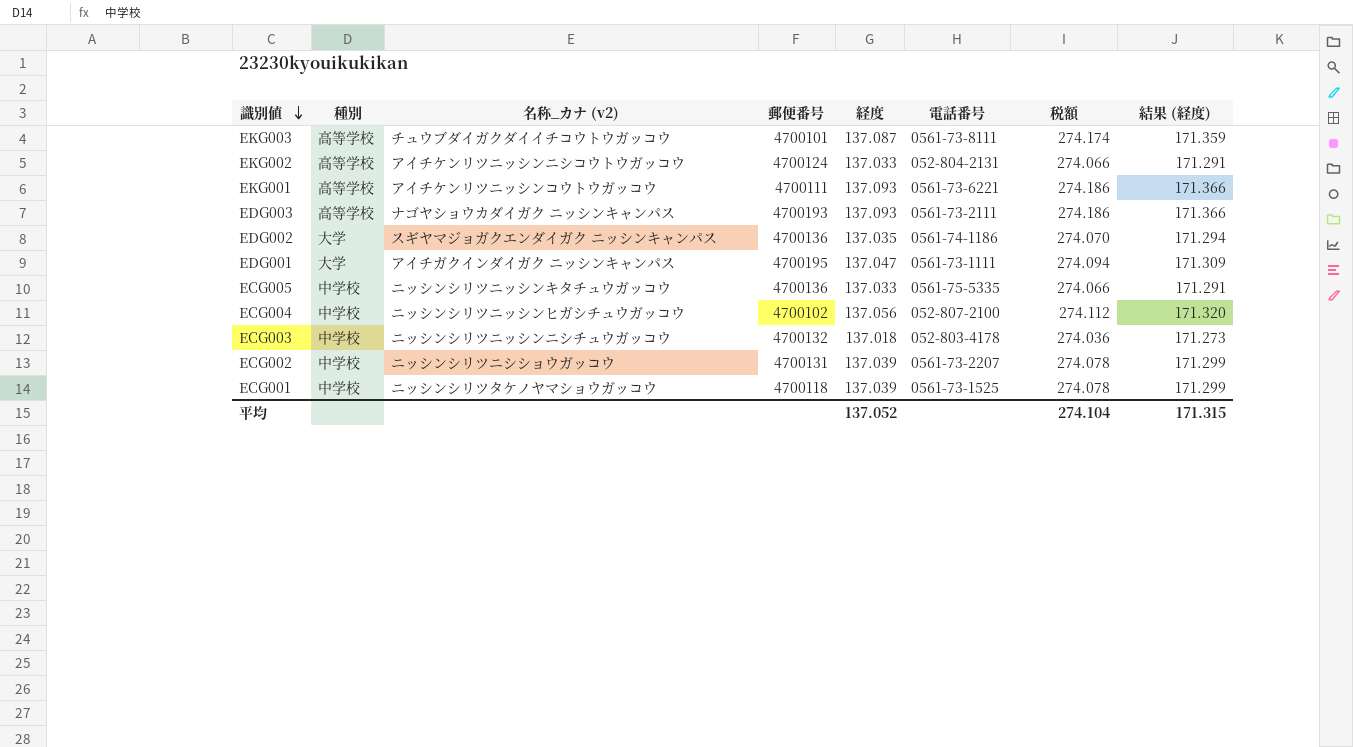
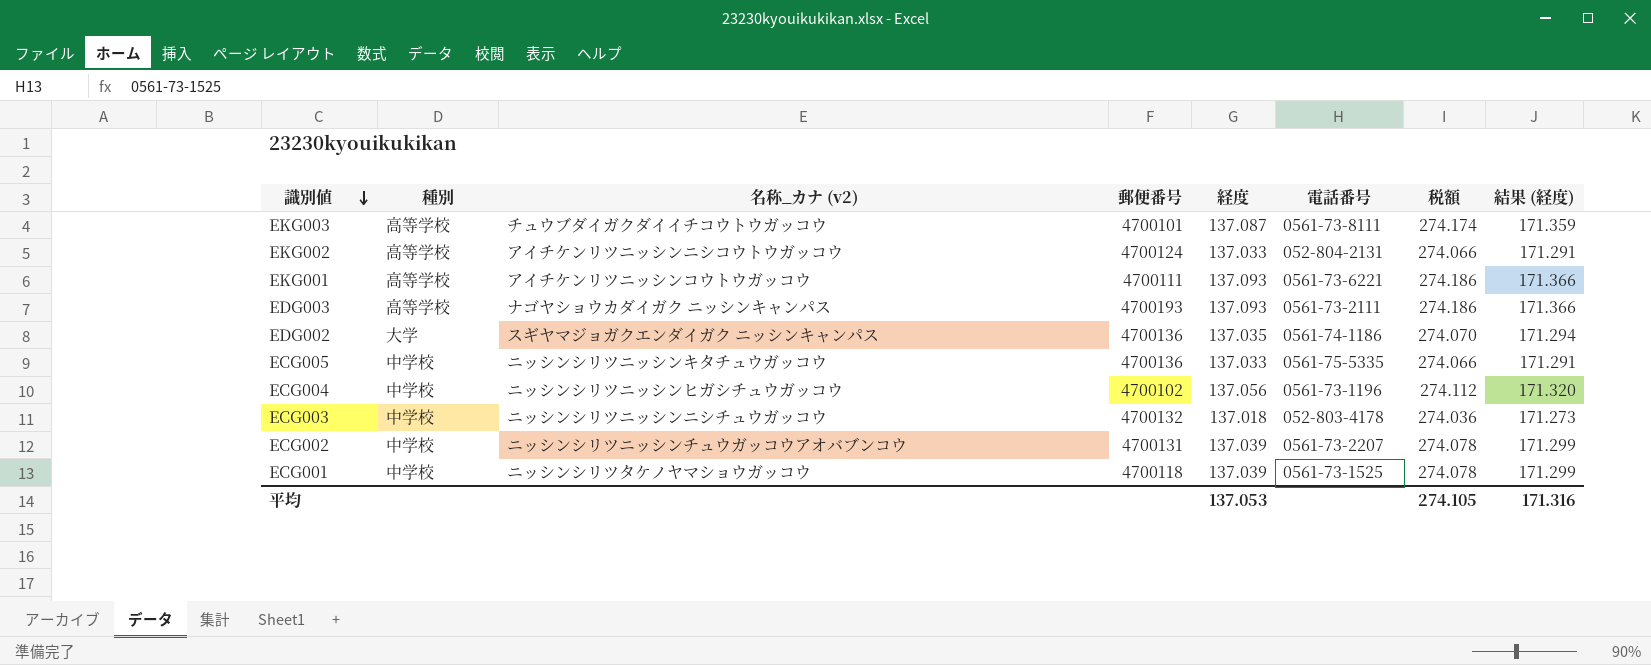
row EDG001: 大学 | アイチガクインダイガク ニッシンキャンパス | 4700195 | 137.047 | 0561-73-1111 | 274.094 | 171.309 -> none
ECG004 | 電話番号: 052-807-2100 -> 0561-73-1196
ECG002 | 名称_カナ (v2): ニッシンシリツニシショウガッコウ -> ニッシンシリツニッシンチュウガッコウアオバブンコウ
平均 | 経度: 137.052 -> 137.053
平均 | 税額: 274.104 -> 274.105
平均 | 結果 (経度): 171.315 -> 171.316

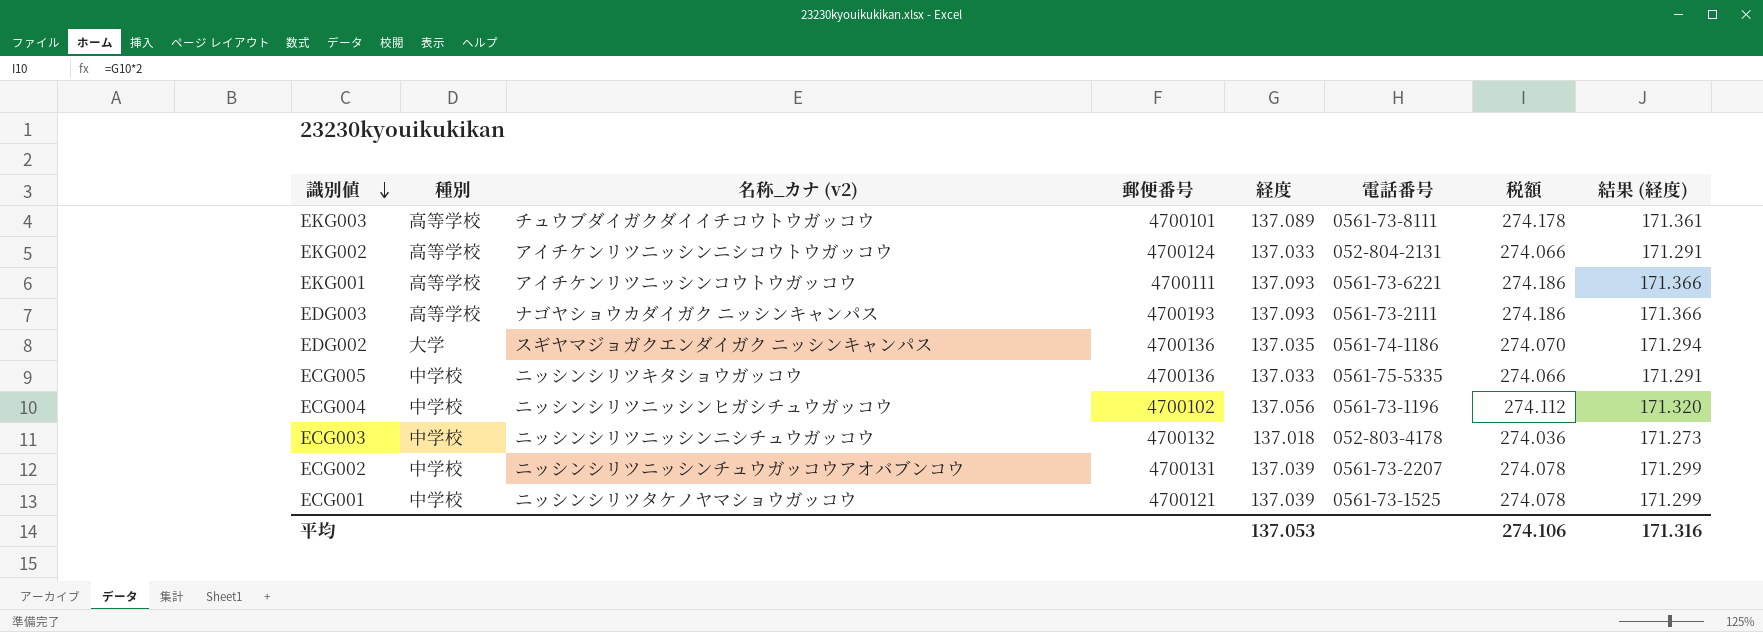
EKG003 | 経度: 137.087 -> 137.089
EKG003 | 税額: 274.174 -> 274.178
EKG003 | 結果 (経度): 171.359 -> 171.361
ECG005 | 名称_カナ (v2): ニッシンシリツニッシンキタチュウガッコウ -> ニッシンシリツキタショウガッコウ
ECG001 | 郵便番号: 4700118 -> 4700121
平均 | 税額: 274.105 -> 274.106

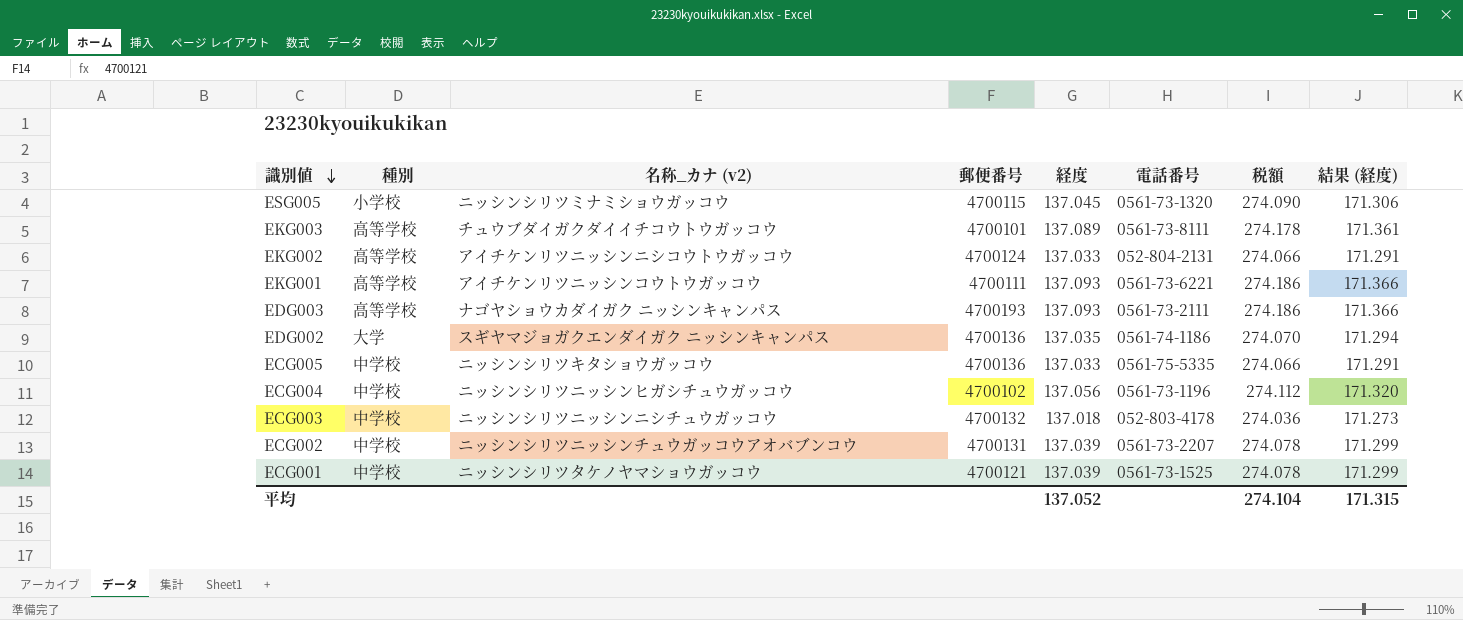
row ESG005: none -> 小学校 | ニッシンシリツミナミショウガッコウ | 4700115 | 137.045 | 0561-73-1320 | 274.090 | 171.306
平均 | 経度: 137.053 -> 137.052
平均 | 税額: 274.106 -> 274.104
平均 | 結果 (経度): 171.316 -> 171.315

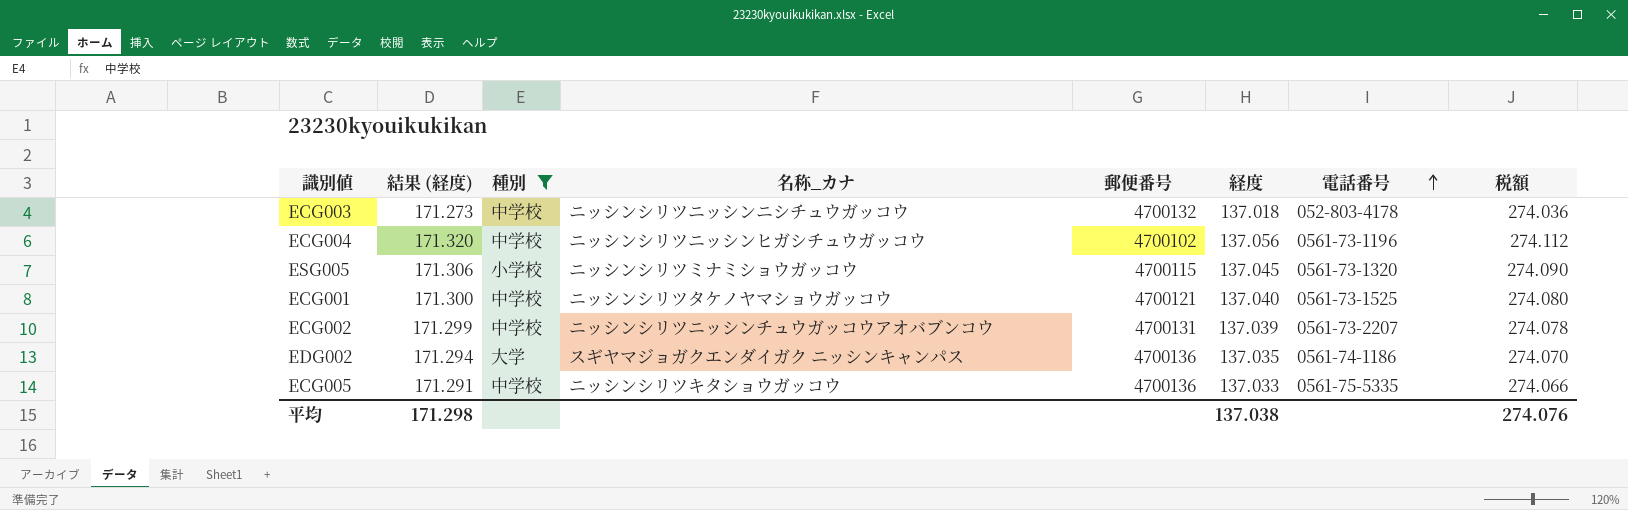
filter: none -> 種別 != 高等学校
row order: 識別値 descending -> 電話番号 ascending
column 結果 (経度) | position: 8 -> 2
column name: 名称_カナ (v2) -> 名称_カナ
ECG001 | 結果 (経度): 171.299 -> 171.300
ECG001 | 経度: 137.039 -> 137.040
ECG001 | 税額: 274.078 -> 274.080
平均 | 結果 (経度): 171.315 -> 171.298
平均 | 経度: 137.052 -> 137.038
平均 | 税額: 274.104 -> 274.076

